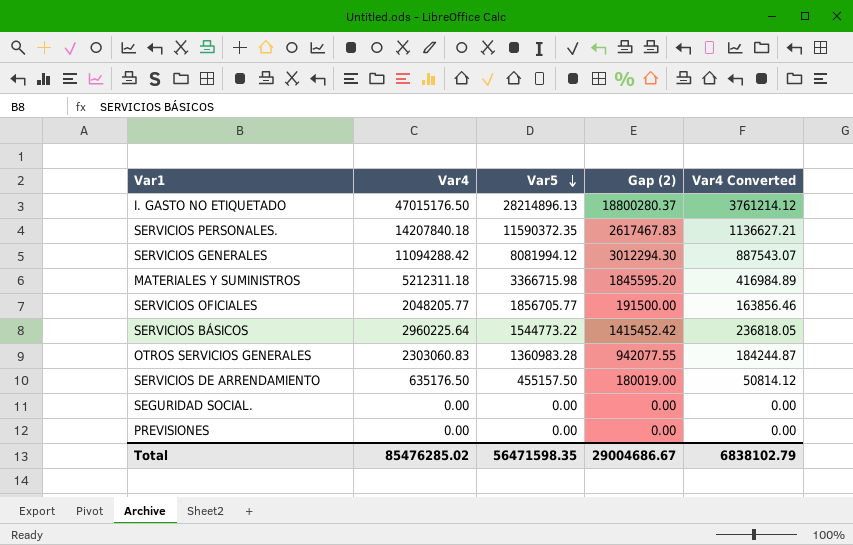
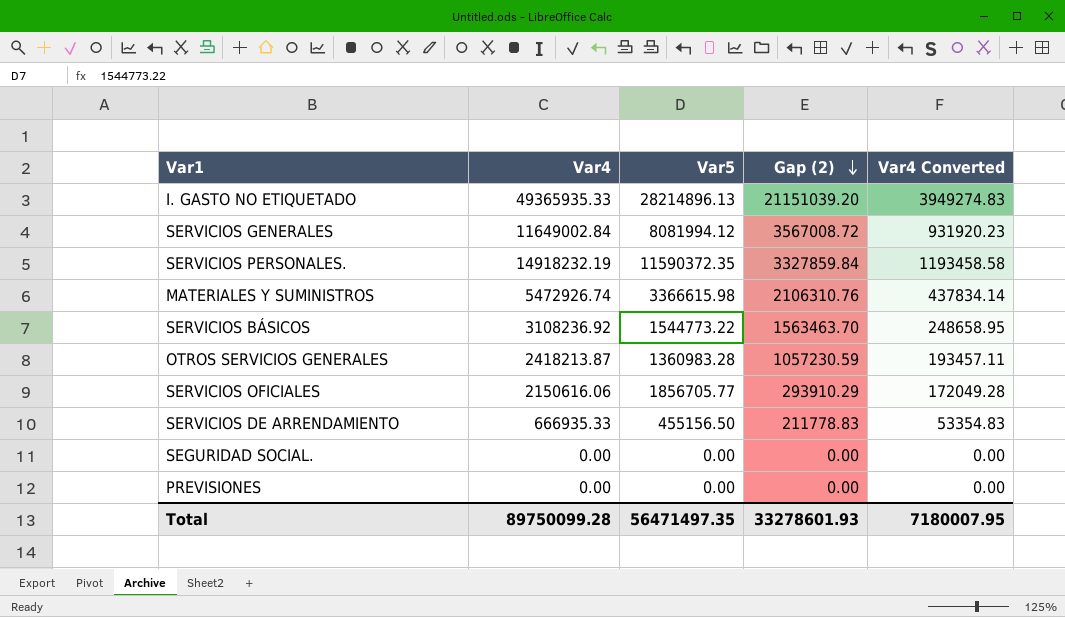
row order: Var5 descending -> Gap (2) descending
I. GASTO NO ETIQUETADO | Var4: 47015176.50 -> 49365935.33
I. GASTO NO ETIQUETADO | Gap (2): 18800280.37 -> 21151039.20
I. GASTO NO ETIQUETADO | Var4 Converted: 3761214.12 -> 3949274.83
SERVICIOS GENERALES | Var4: 11094288.42 -> 11649002.84
SERVICIOS GENERALES | Gap (2): 3012294.30 -> 3567008.72
SERVICIOS GENERALES | Var4 Converted: 887543.07 -> 931920.23
SERVICIOS PERSONALES. | Var4: 14207840.18 -> 14918232.19
SERVICIOS PERSONALES. | Gap (2): 2617467.83 -> 3327859.84
SERVICIOS PERSONALES. | Var4 Converted: 1136627.21 -> 1193458.58
MATERIALES Y SUMINISTROS | Var4: 5212311.18 -> 5472926.74
MATERIALES Y SUMINISTROS | Var5: 3366715.98 -> 3366615.98
MATERIALES Y SUMINISTROS | Gap (2): 1845595.20 -> 2106310.76
MATERIALES Y SUMINISTROS | Var4 Converted: 416984.89 -> 437834.14
SERVICIOS BÁSICOS | Var4: 2960225.64 -> 3108236.92
SERVICIOS BÁSICOS | Gap (2): 1415452.42 -> 1563463.70
SERVICIOS BÁSICOS | Var4 Converted: 236818.05 -> 248658.95
OTROS SERVICIOS GENERALES | Var4: 2303060.83 -> 2418213.87
OTROS SERVICIOS GENERALES | Gap (2): 942077.55 -> 1057230.59
OTROS SERVICIOS GENERALES | Var4 Converted: 184244.87 -> 193457.11
SERVICIOS OFICIALES | Var4: 2048205.77 -> 2150616.06
SERVICIOS OFICIALES | Gap (2): 191500.00 -> 293910.29
SERVICIOS OFICIALES | Var4 Converted: 163856.46 -> 172049.28
SERVICIOS DE ARRENDAMIENTO | Var4: 635176.50 -> 666935.33
SERVICIOS DE ARRENDAMIENTO | Var5: 455157.50 -> 455156.50
SERVICIOS DE ARRENDAMIENTO | Gap (2): 180019.00 -> 211778.83
SERVICIOS DE ARRENDAMIENTO | Var4 Converted: 50814.12 -> 53354.83
Total | Var4: 85476285.02 -> 89750099.28
Total | Var5: 56471598.35 -> 56471497.35
Total | Gap (2): 29004686.67 -> 33278601.93
Total | Var4 Converted: 6838102.79 -> 7180007.95

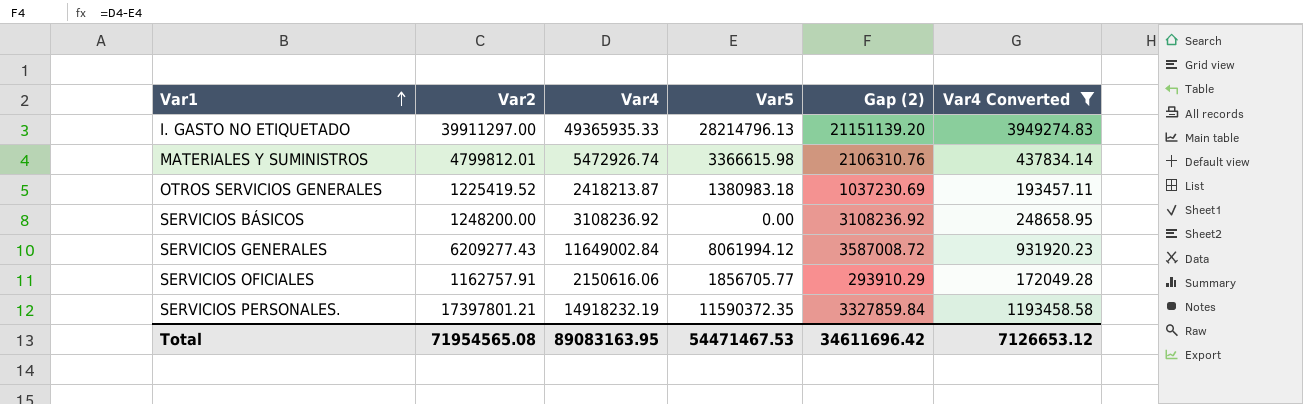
filter: none -> Var4 Converted >= 172049.28
row order: Gap (2) descending -> Var1 ascending
column Var2 | position: none -> 2
I. GASTO NO ETIQUETADO | Var5: 28214896.13 -> 28214796.13
I. GASTO NO ETIQUETADO | Gap (2): 21151039.20 -> 21151139.20
OTROS SERVICIOS GENERALES | Var5: 1360983.28 -> 1380983.18
OTROS SERVICIOS GENERALES | Gap (2): 1057230.59 -> 1037230.69
SERVICIOS BÁSICOS | Var5: 1544773.22 -> 0.00
SERVICIOS BÁSICOS | Gap (2): 1563463.70 -> 3108236.92
SERVICIOS GENERALES | Var5: 8081994.12 -> 8061994.12
SERVICIOS GENERALES | Gap (2): 3567008.72 -> 3587008.72
Total | Var4: 89750099.28 -> 89083163.95
Total | Var5: 56471497.35 -> 54471467.53
Total | Gap (2): 33278601.93 -> 34611696.42
Total | Var4 Converted: 7180007.95 -> 7126653.12

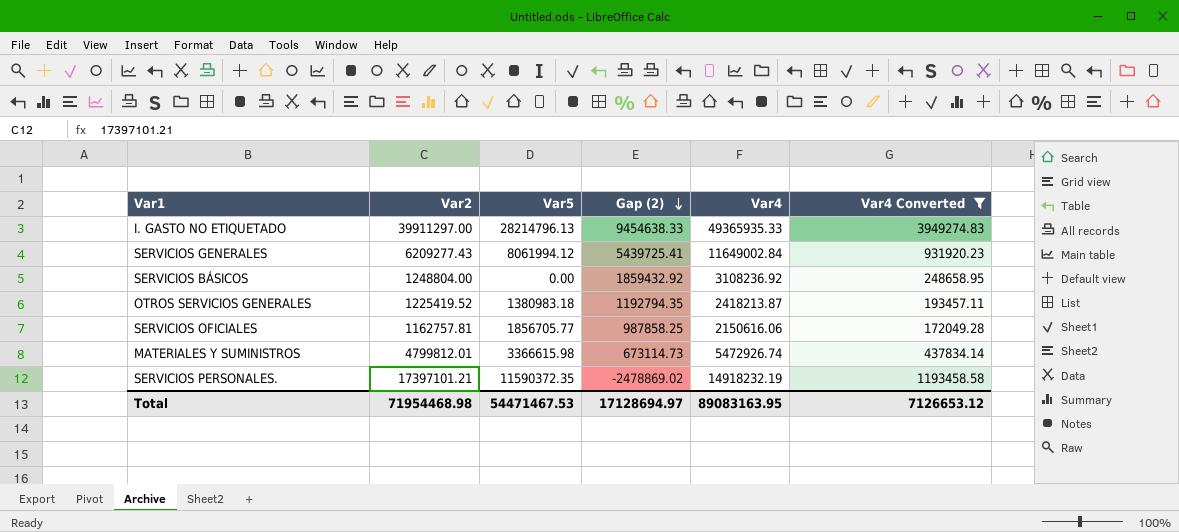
row order: Var1 ascending -> Gap (2) descending
column Gap (2) | formula: [Var4] - [Var5] -> [Var4] - [Var2]
column Var4 | position: 3 -> 5
SERVICIOS BÁSICOS | Var2: 1248200.00 -> 1248804.00
SERVICIOS OFICIALES | Var2: 1162757.91 -> 1162757.81
SERVICIOS PERSONALES. | Var2: 17397801.21 -> 17397101.21
Total | Var2: 71954565.08 -> 71954468.98
Total | Gap (2): 34611696.42 -> 17128694.97

